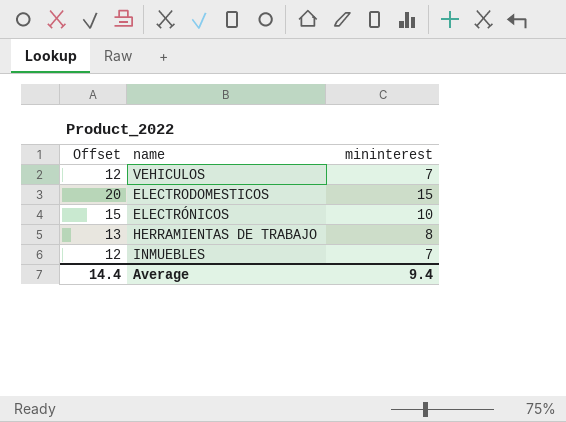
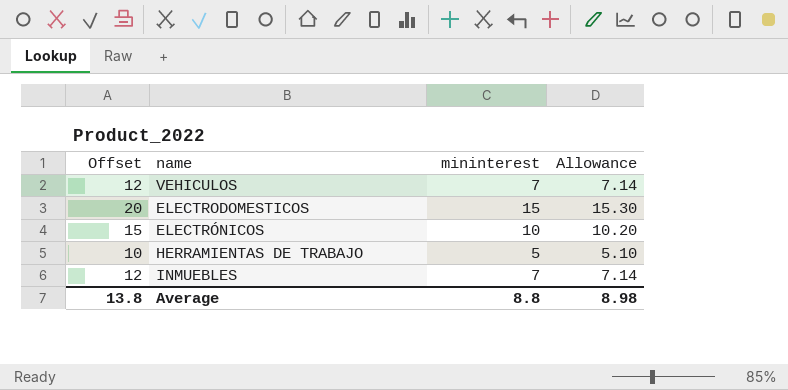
column Allowance | formula: none -> [mininterest] * 1.02
HERRAMIENTAS DE TRABAJO | Offset: 13 -> 10
HERRAMIENTAS DE TRABAJO | mininterest: 8 -> 5
Average | Offset: 14.4 -> 13.8
Average | mininterest: 9.4 -> 8.8

